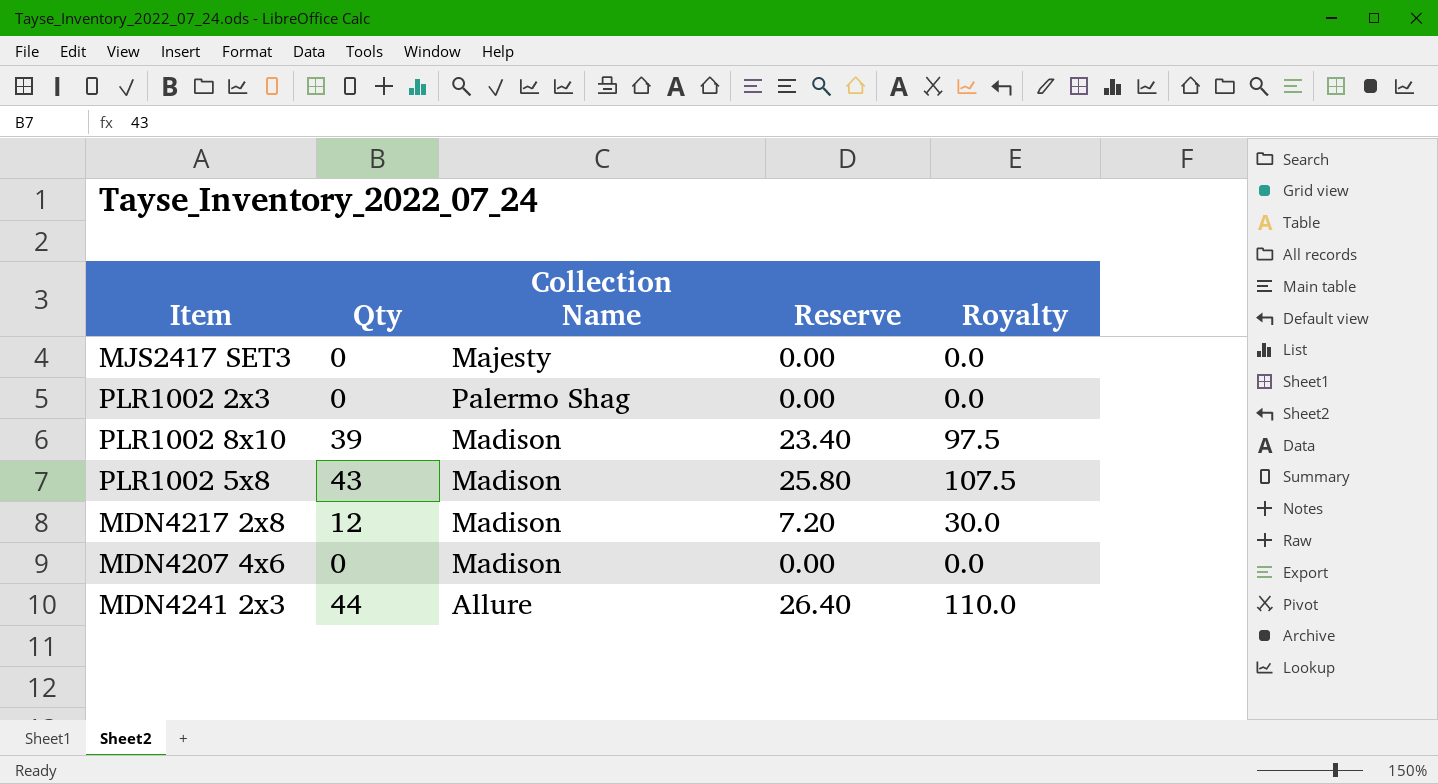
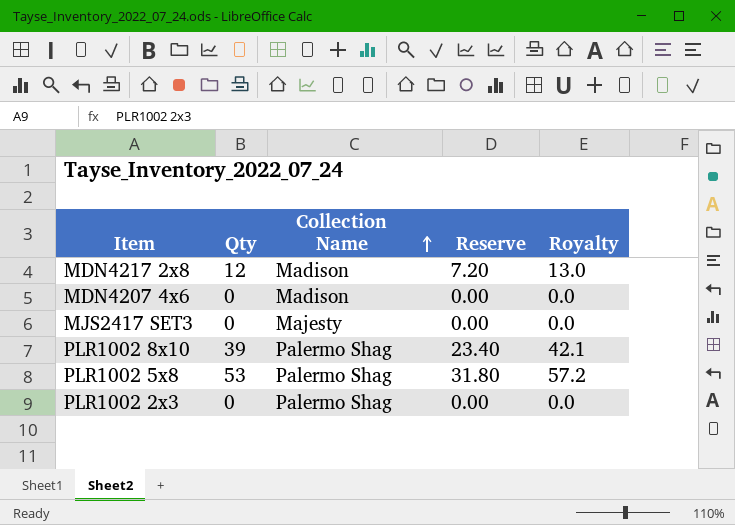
row order: none -> Collection Name ascending
column Royalty | formula: [Qty] * 2.5 -> [Qty] * 1.08
row MDN4241 2x3: 44 | Allure | 26.40 | 110.0 -> none
PLR1002 8x10 | Collection Name: Madison -> Palermo Shag
PLR1002 5x8 | Qty: 43 -> 53
PLR1002 5x8 | Collection Name: Madison -> Palermo Shag
PLR1002 5x8 | Reserve: 25.80 -> 31.80

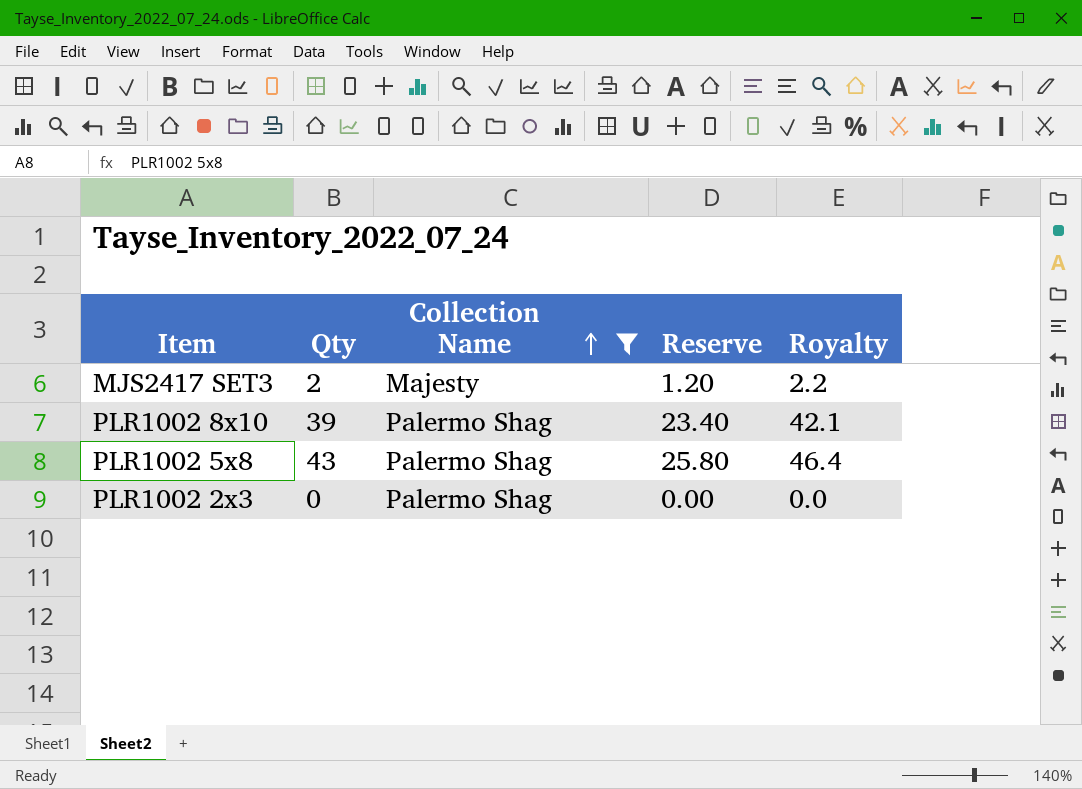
filter: none -> Collection Name != Madison
MJS2417 SET3 | Qty: 0 -> 2
MJS2417 SET3 | Reserve: 0.00 -> 1.20
MJS2417 SET3 | Royalty: 0.0 -> 2.2
PLR1002 5x8 | Qty: 53 -> 43
PLR1002 5x8 | Reserve: 31.80 -> 25.80
PLR1002 5x8 | Royalty: 57.2 -> 46.4

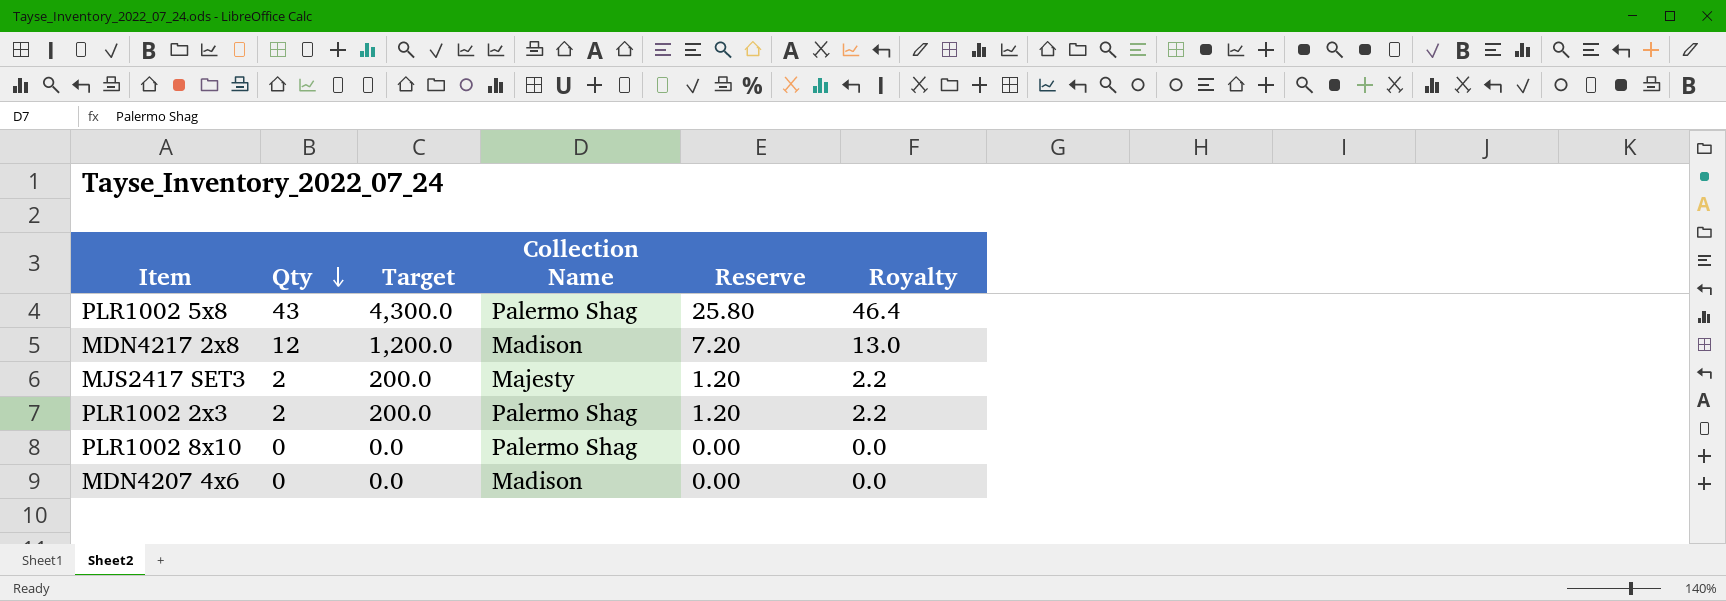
filter: Collection Name != Madison -> none
row order: Collection Name ascending -> Qty descending
column Target | formula: none -> [Qty] * 100
PLR1002 2x3 | Qty: 0 -> 2
PLR1002 2x3 | Reserve: 0.00 -> 1.20
PLR1002 2x3 | Royalty: 0.0 -> 2.2
PLR1002 8x10 | Qty: 39 -> 0
PLR1002 8x10 | Reserve: 23.40 -> 0.00
PLR1002 8x10 | Royalty: 42.1 -> 0.0

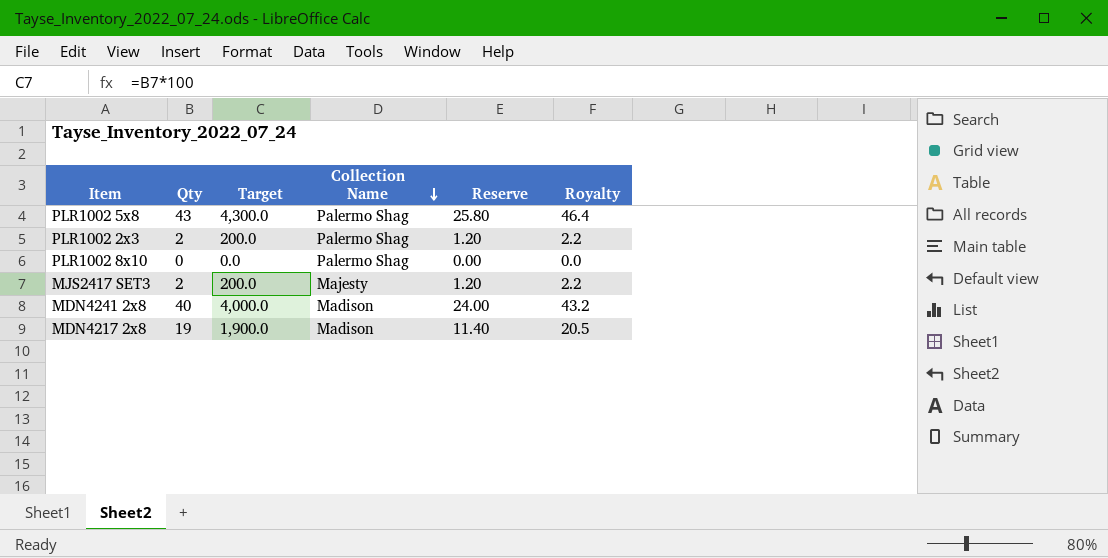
row order: Qty descending -> Collection Name descending
row MDN4207 4x6: 0 | 0.0 | Madison | 0.00 | 0.0 -> none
row MDN4241 2x8: none -> 40 | 4,000.0 | Madison | 24.00 | 43.2
MDN4217 2x8 | Qty: 12 -> 19
MDN4217 2x8 | Target: 1,200.0 -> 1,900.0
MDN4217 2x8 | Reserve: 7.20 -> 11.40
MDN4217 2x8 | Royalty: 13.0 -> 20.5

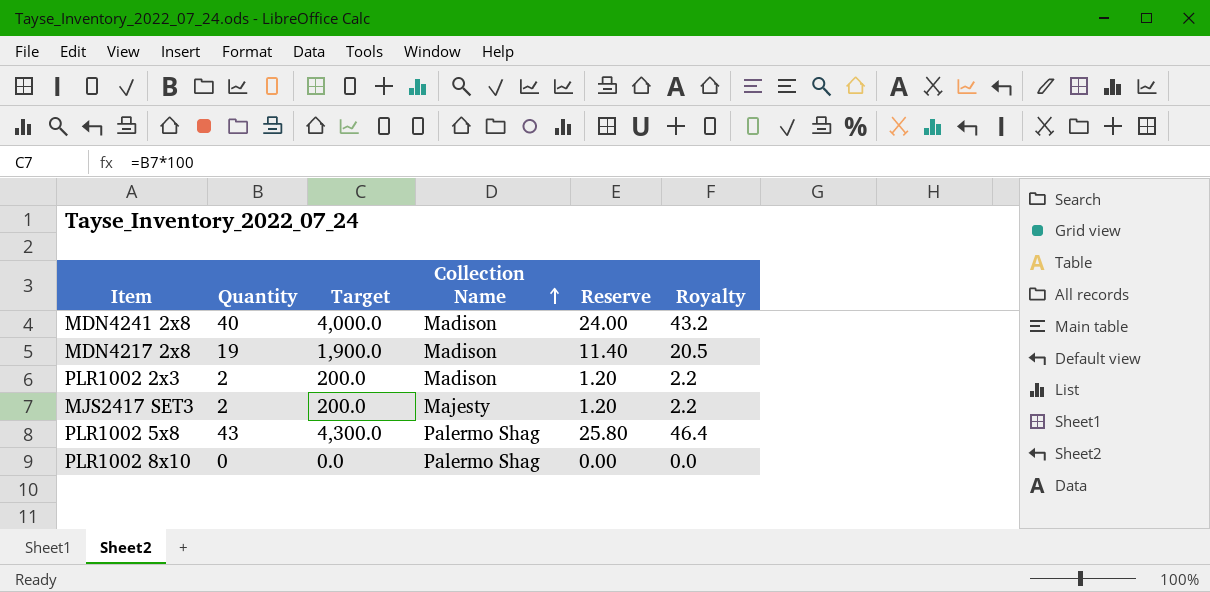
row order: Collection Name descending -> Collection Name ascending
column name: Qty -> Quantity
PLR1002 2x3 | Collection Name: Palermo Shag -> Madison

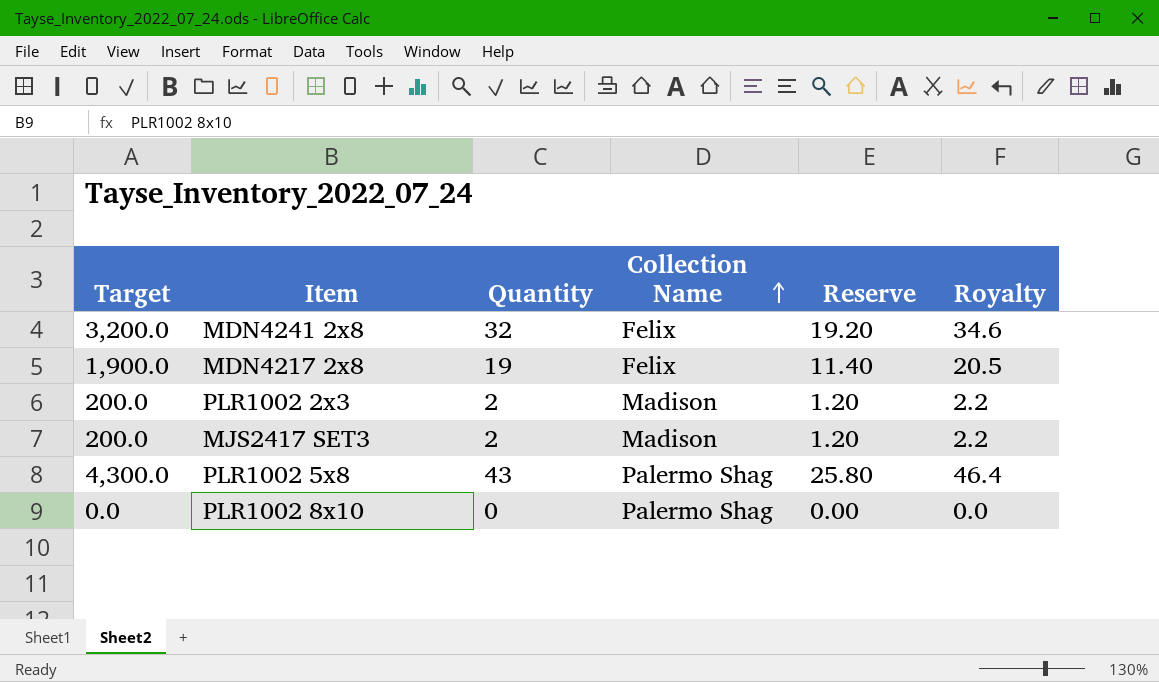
column Target | position: 3 -> 1
MDN4241 2x8 | Target: 4,000.0 -> 3,200.0
MDN4241 2x8 | Quantity: 40 -> 32
MDN4241 2x8 | Collection Name: Madison -> Felix
MDN4241 2x8 | Reserve: 24.00 -> 19.20
MDN4241 2x8 | Royalty: 43.2 -> 34.6
MDN4217 2x8 | Collection Name: Madison -> Felix
MJS2417 SET3 | Collection Name: Majesty -> Madison

